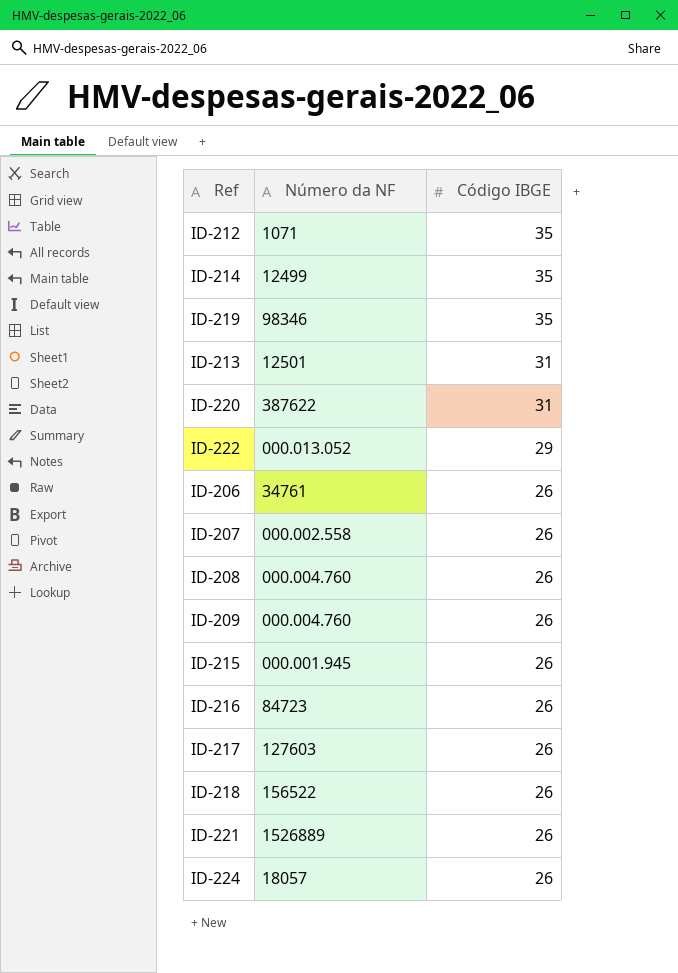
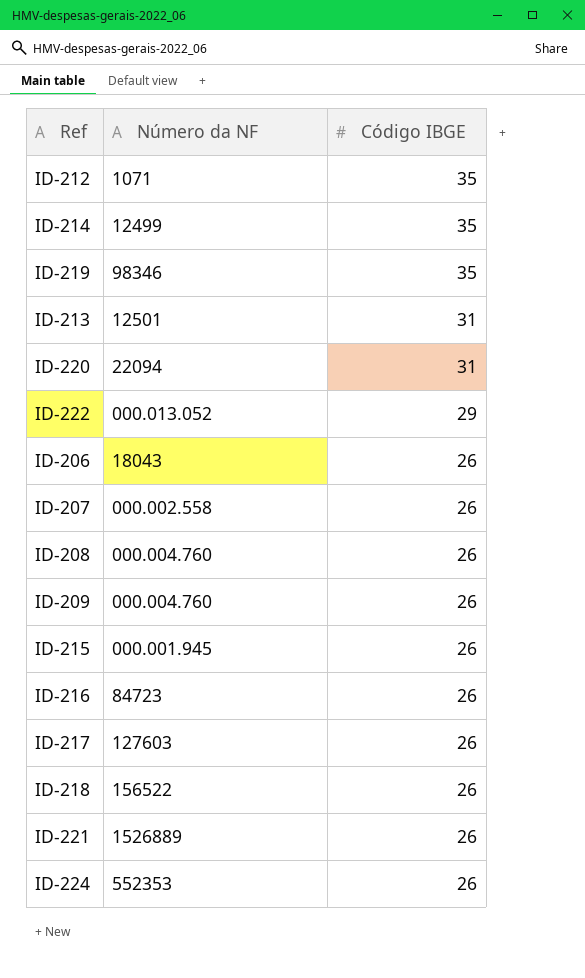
ID-220 | Número da NF: 387622 -> 22094
ID-206 | Número da NF: 34761 -> 18043
ID-224 | Número da NF: 18057 -> 552353

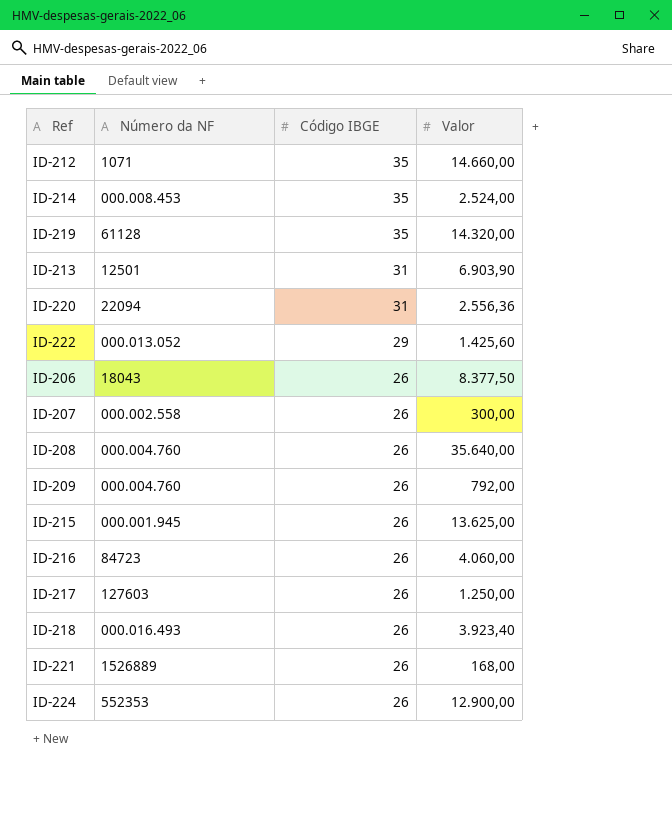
column Valor | position: none -> 4
ID-214 | Número da NF: 12499 -> 000.008.453
ID-219 | Número da NF: 98346 -> 61128
ID-218 | Número da NF: 156522 -> 000.016.493

